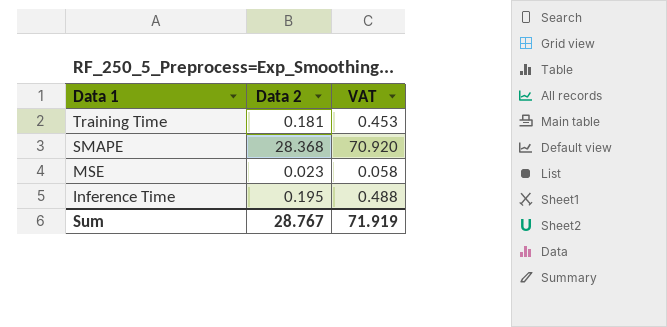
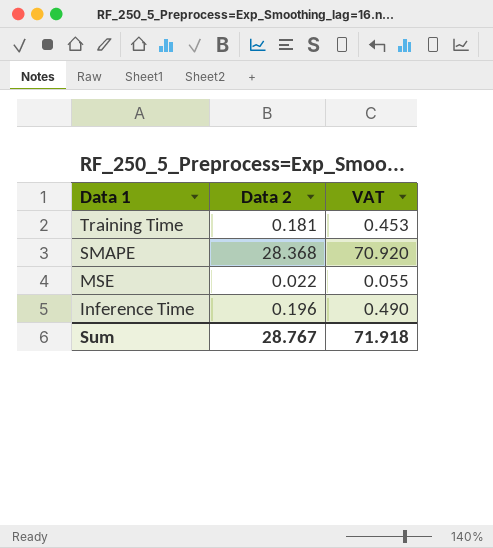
MSE | Data 2: 0.023 -> 0.022
MSE | VAT: 0.058 -> 0.055
Inference Time | Data 2: 0.195 -> 0.196
Inference Time | VAT: 0.488 -> 0.490
Sum | VAT: 71.919 -> 71.918

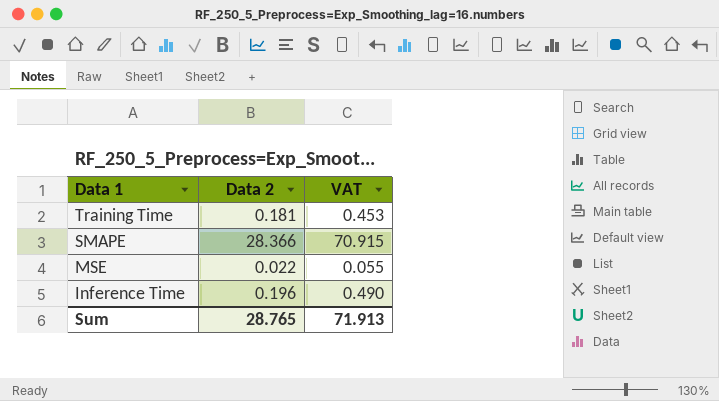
SMAPE | Data 2: 28.368 -> 28.366
SMAPE | VAT: 70.920 -> 70.915
Sum | Data 2: 28.767 -> 28.765
Sum | VAT: 71.918 -> 71.913

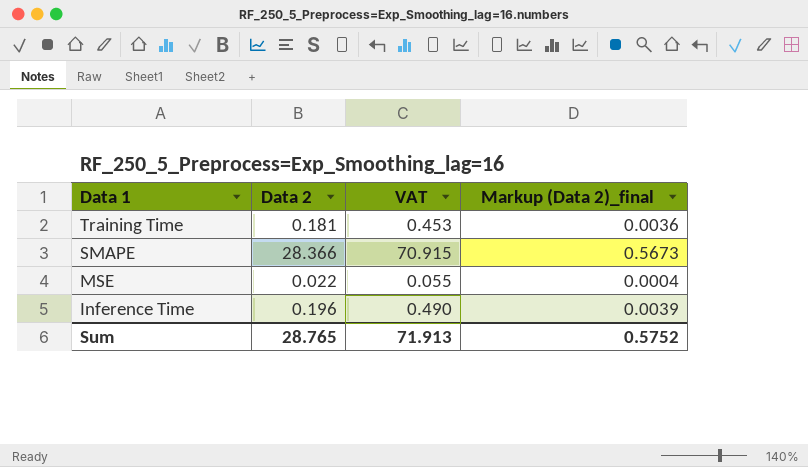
column Markup (Data 2)_final | formula: none -> [Data 2] * 0.02

